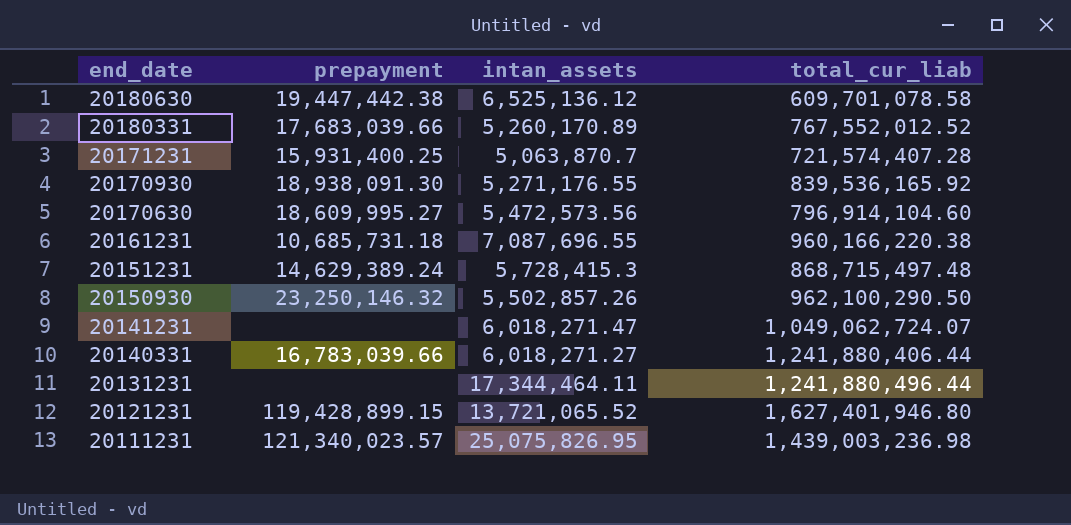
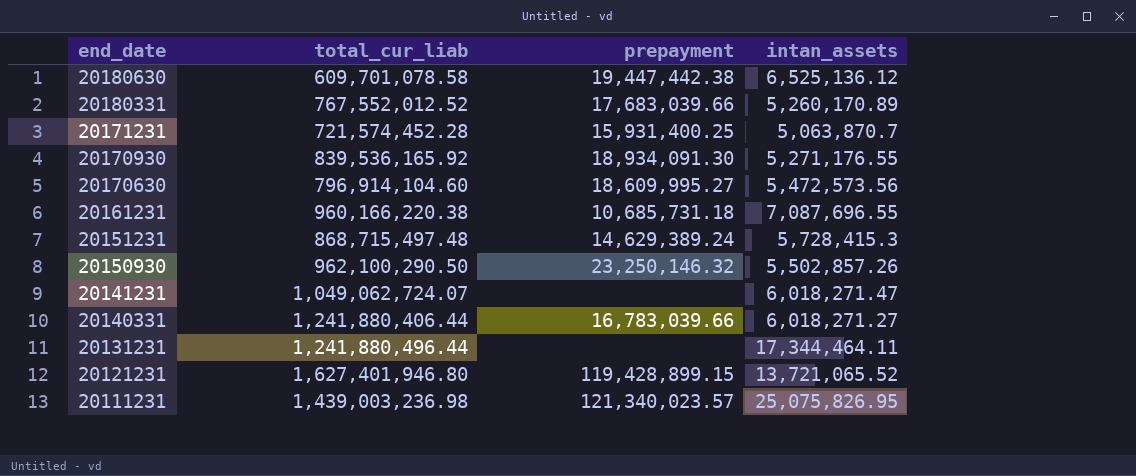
column total_cur_liab | position: 4 -> 2
20171231 | total_cur_liab: 721,574,407.28 -> 721,574,452.28
20170930 | prepayment: 18,938,091.30 -> 18,934,091.30

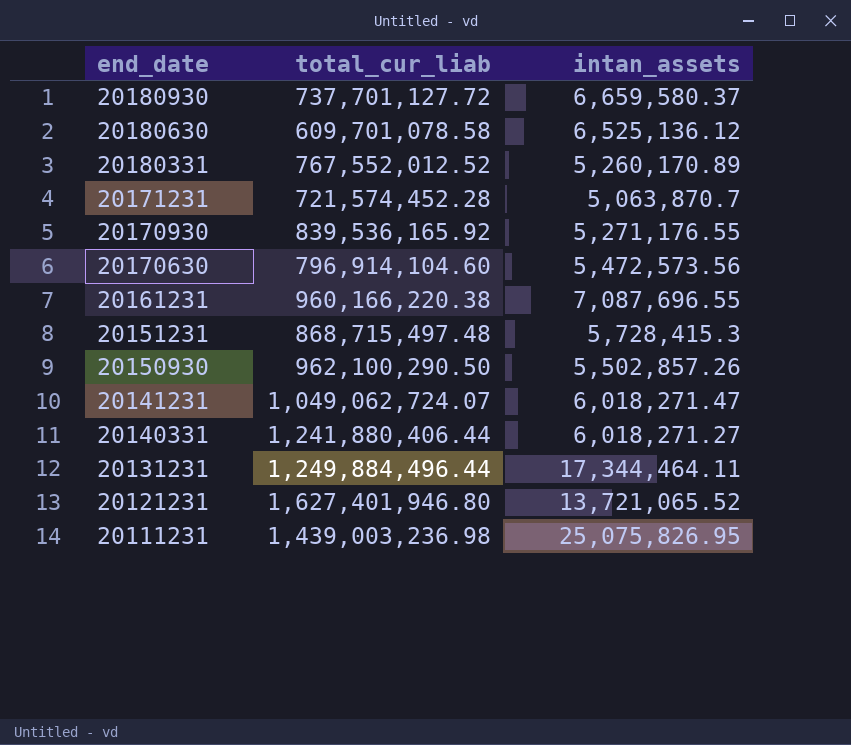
column prepayment | position: 3 -> none
row 20180930: none -> 737,701,127.72 | 6,659,580.37
20131231 | total_cur_liab: 1,241,880,496.44 -> 1,249,884,496.44

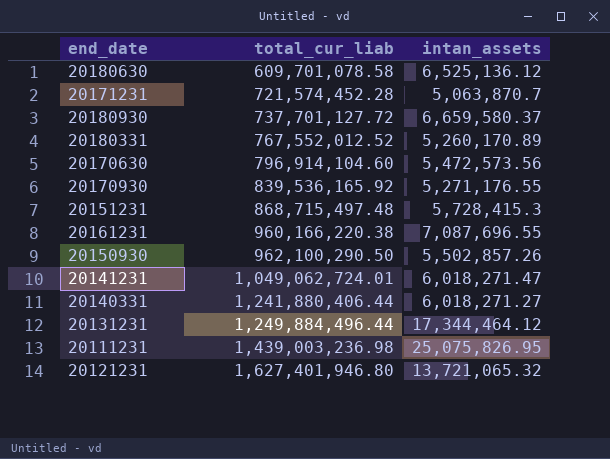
row order: end_date descending -> total_cur_liab ascending
20141231 | total_cur_liab: 1,049,062,724.07 -> 1,049,062,724.01
20131231 | intan_assets: 17,344,464.11 -> 17,344,464.12
20121231 | intan_assets: 13,721,065.52 -> 13,721,065.32

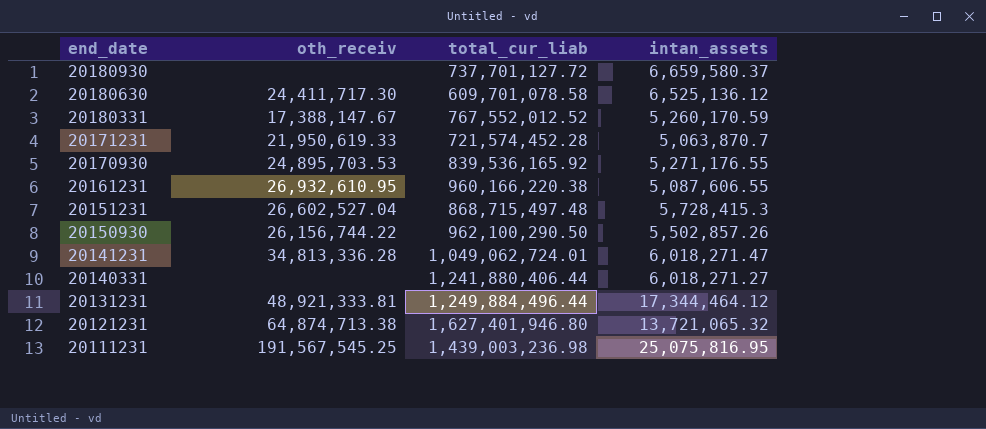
row order: total_cur_liab ascending -> end_date descending
column oth_receiv | position: none -> 2
row 20170630: 796,914,104.60 | 5,472,573.56 -> none
20180331 | intan_assets: 5,260,170.89 -> 5,260,170.59
20161231 | intan_assets: 7,087,696.55 -> 5,087,606.55
20111231 | intan_assets: 25,075,826.95 -> 25,075,816.95

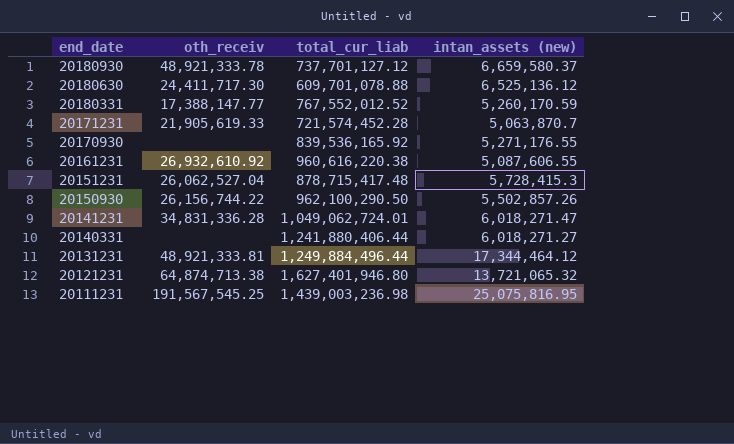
column name: intan_assets -> intan_assets (new)
20180930 | oth_receiv: none -> 48,921,333.78
20180930 | total_cur_liab: 737,701,127.72 -> 737,701,127.12
20180630 | total_cur_liab: 609,701,078.58 -> 609,701,078.88
20180331 | oth_receiv: 17,388,147.67 -> 17,388,147.77
20171231 | oth_receiv: 21,950,619.33 -> 21,905,619.33
20170930 | oth_receiv: 24,895,703.53 -> none
20161231 | oth_receiv: 26,932,610.95 -> 26,932,610.92
20161231 | total_cur_liab: 960,166,220.38 -> 960,616,220.38
20151231 | oth_receiv: 26,602,527.04 -> 26,062,527.04
20151231 | total_cur_liab: 868,715,497.48 -> 878,715,417.48
20141231 | oth_receiv: 34,813,336.28 -> 34,831,336.28

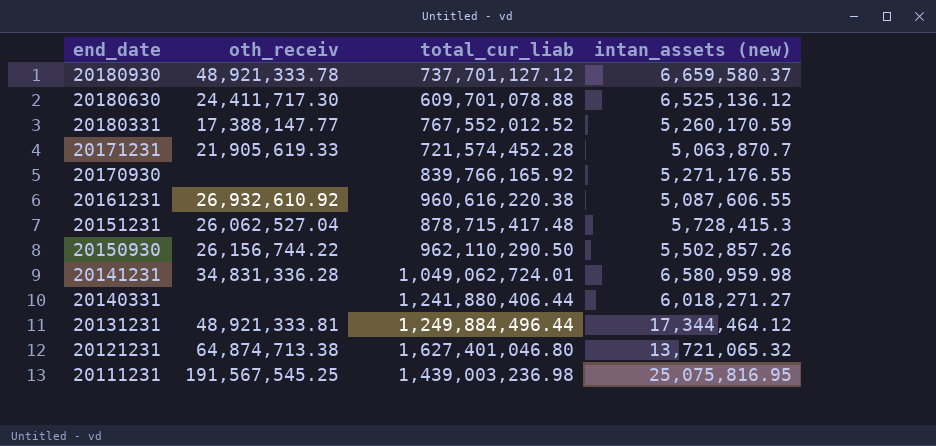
20170930 | total_cur_liab: 839,536,165.92 -> 839,766,165.92
20150930 | total_cur_liab: 962,100,290.50 -> 962,110,290.50
20141231 | intan_assets (new): 6,018,271.47 -> 6,580,959.98
20121231 | total_cur_liab: 1,627,401,946.80 -> 1,627,401,046.80

